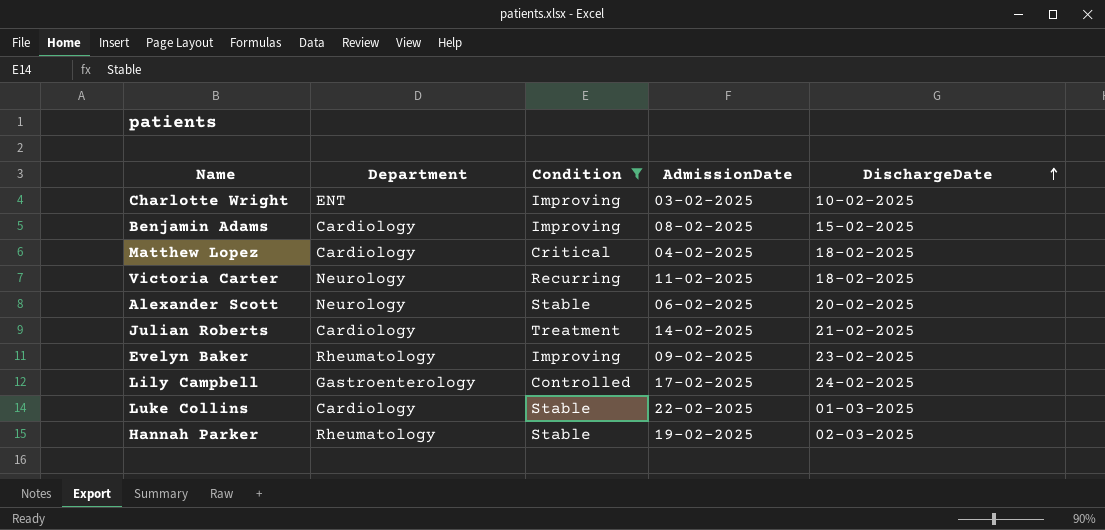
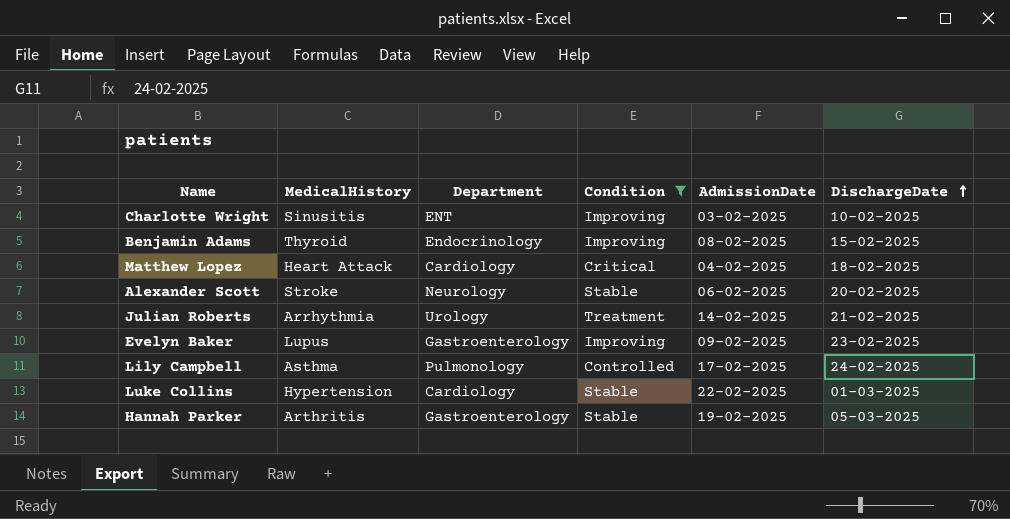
column MedicalHistory | position: none -> 2
row Victoria Carter: Neurology | Recurring | 11-02-2025 | 18-02-2025 -> none
Benjamin Adams | Department: Cardiology -> Endocrinology
Julian Roberts | Department: Cardiology -> Urology
Evelyn Baker | Department: Rheumatology -> Gastroenterology
Lily Campbell | Department: Gastroenterology -> Pulmonology
Hannah Parker | Department: Rheumatology -> Gastroenterology
Hannah Parker | DischargeDate: 02-03-2025 -> 05-03-2025

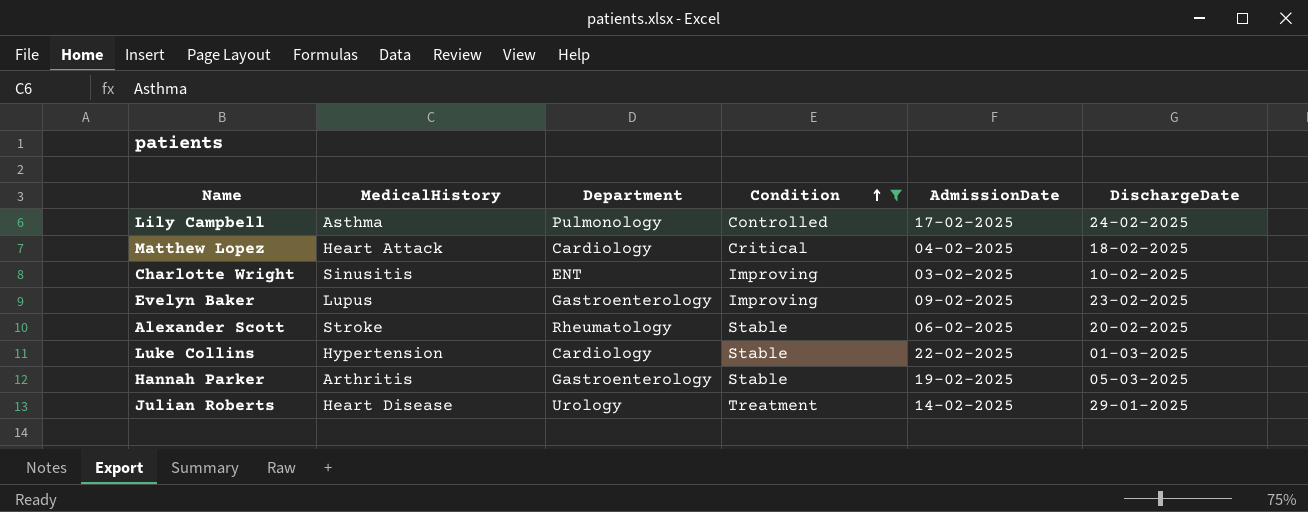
row order: DischargeDate ascending -> Condition ascending
row Benjamin Adams: Thyroid | Endocrinology | Improving | 08-02-2025 | 15-02-2025 -> none
Alexander Scott | Department: Neurology -> Rheumatology
Julian Roberts | MedicalHistory: Arrhythmia -> Heart Disease
Julian Roberts | DischargeDate: 21-02-2025 -> 29-01-2025

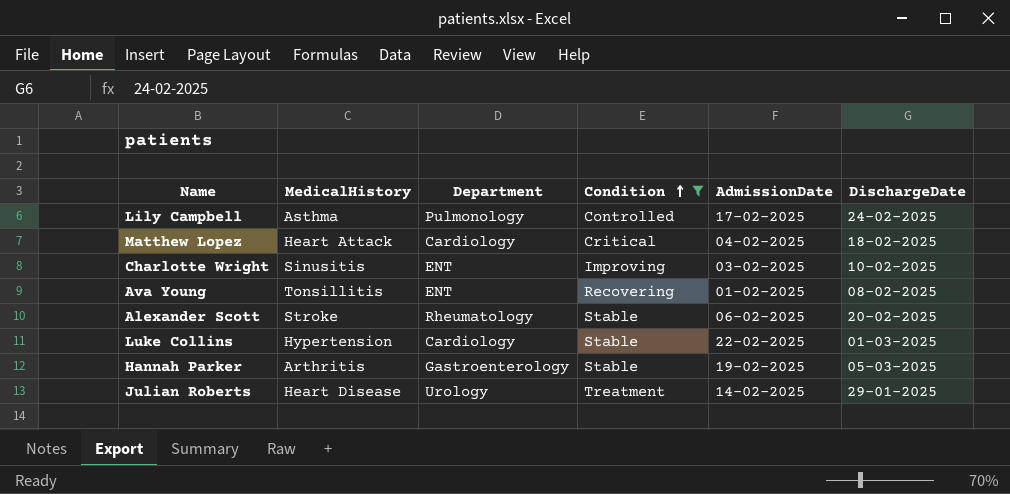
row Evelyn Baker: Lupus | Gastroenterology | Improving | 09-02-2025 | 23-02-2025 -> none
row Ava Young: none -> Tonsillitis | ENT | Recovering | 01-02-2025 | 08-02-2025

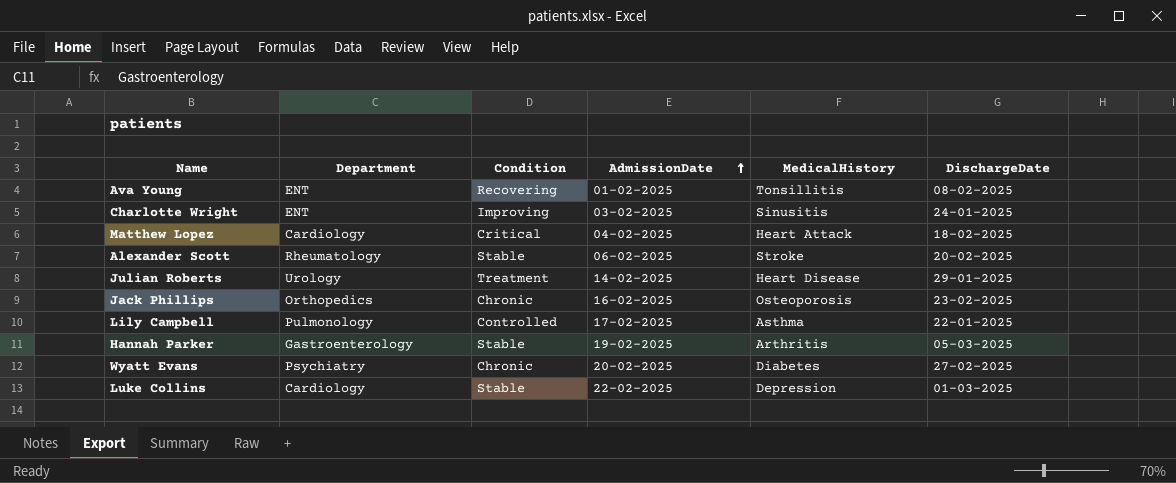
filter: Condition != Chronic -> none
row order: Condition ascending -> AdmissionDate ascending
column MedicalHistory | position: 2 -> 5
Charlotte Wright | DischargeDate: 10-02-2025 -> 24-01-2025
Lily Campbell | DischargeDate: 24-02-2025 -> 22-01-2025
Luke Collins | MedicalHistory: Hypertension -> Depression

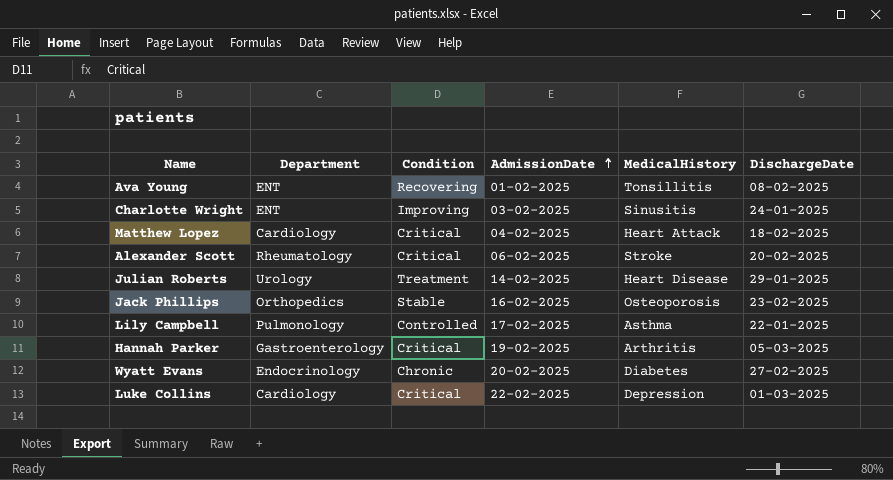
Alexander Scott | Condition: Stable -> Critical
Jack Phillips | Condition: Chronic -> Stable
Hannah Parker | Condition: Stable -> Critical
Wyatt Evans | Department: Psychiatry -> Endocrinology
Luke Collins | Condition: Stable -> Critical

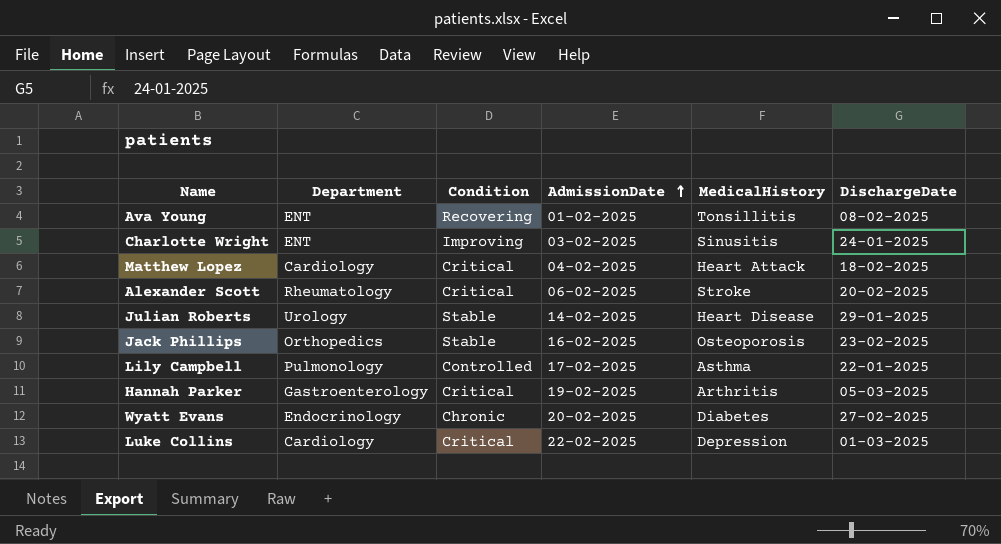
Julian Roberts | Condition: Treatment -> Stable

